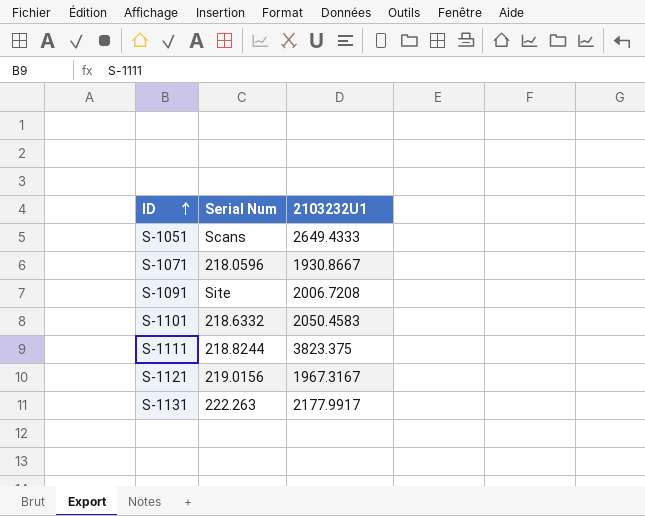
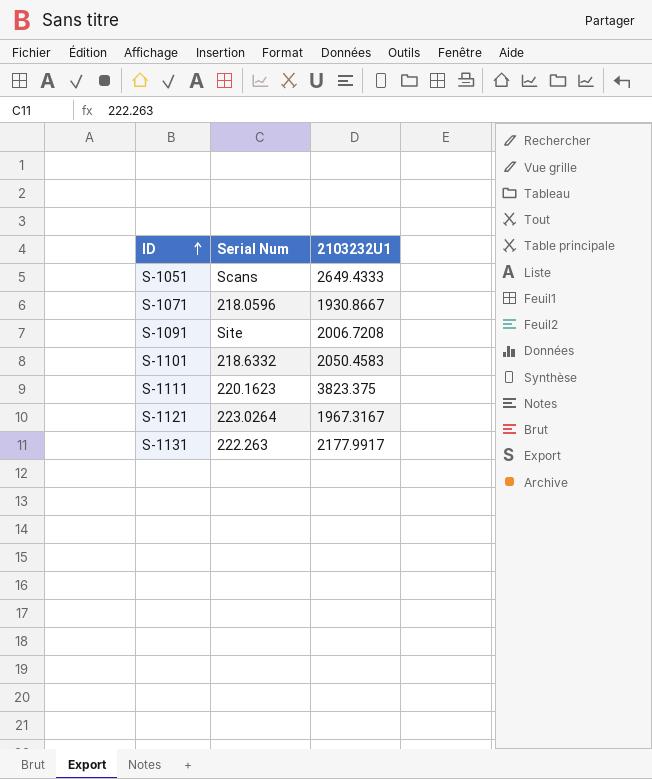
S-1111 | Serial Num: 218.8244 -> 220.1623
S-1121 | Serial Num: 219.0156 -> 223.0264

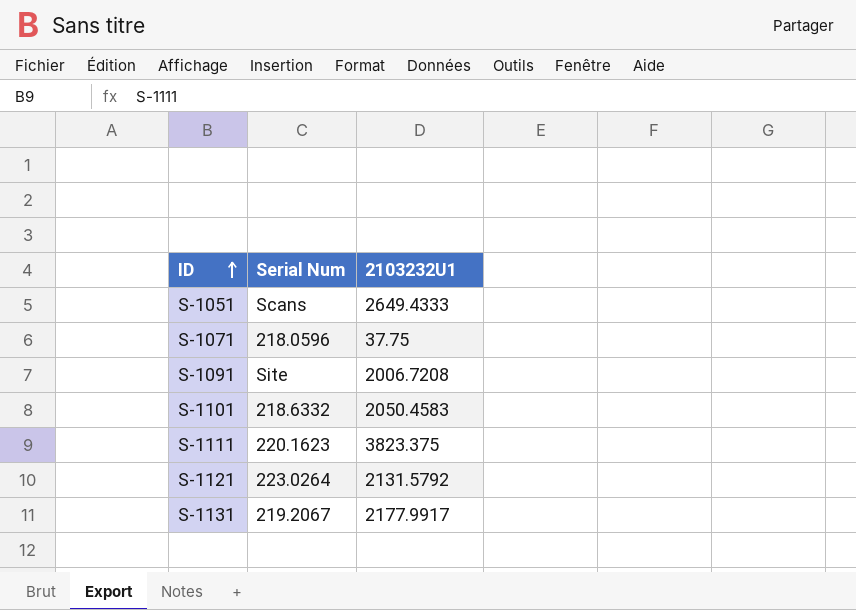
S-1071 | 2103232U1: 1930.8667 -> 37.75
S-1121 | 2103232U1: 1967.3167 -> 2131.5792
S-1131 | Serial Num: 222.263 -> 219.2067

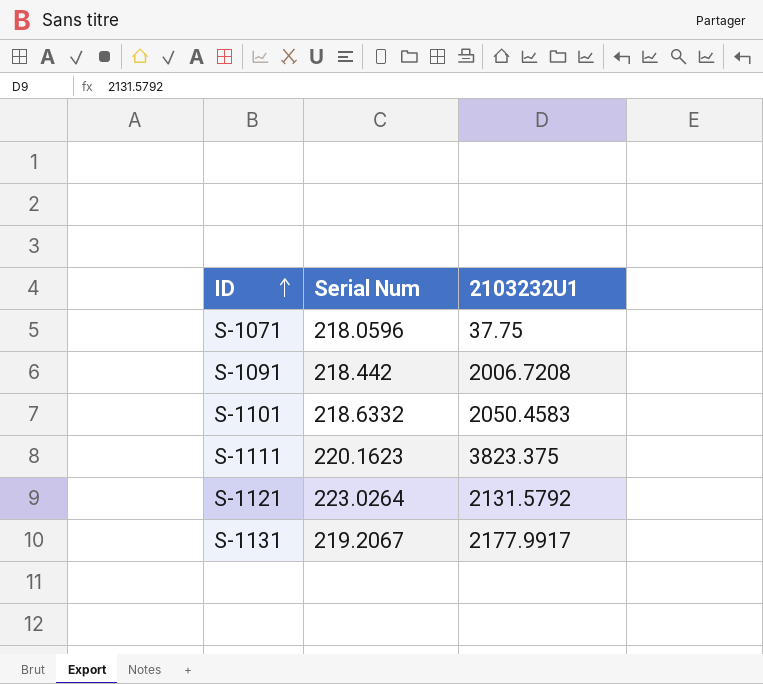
row S-1051: Scans | 2649.4333 -> none
S-1091 | Serial Num: Site -> 218.442

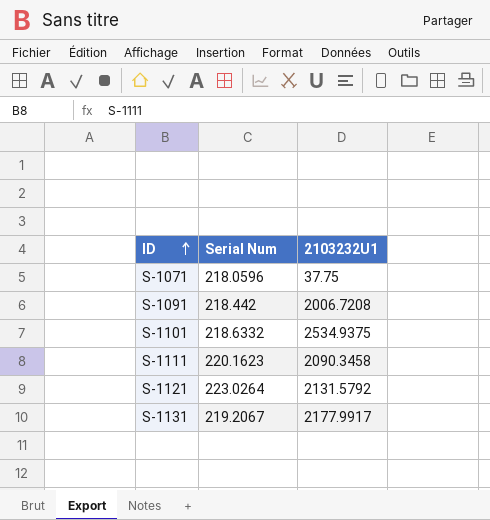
S-1101 | 2103232U1: 2050.4583 -> 2534.9375
S-1111 | 2103232U1: 3823.375 -> 2090.3458

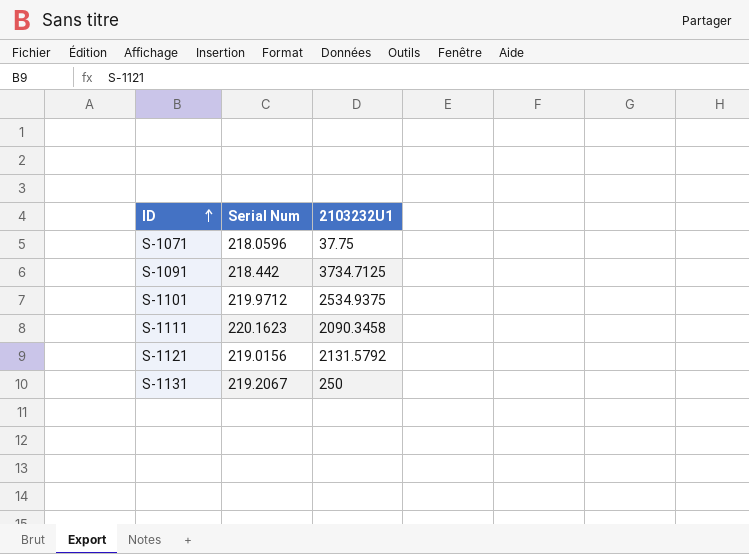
S-1091 | 2103232U1: 2006.7208 -> 3734.7125
S-1101 | Serial Num: 218.6332 -> 219.9712
S-1121 | Serial Num: 223.0264 -> 219.0156
S-1131 | 2103232U1: 2177.9917 -> 250

